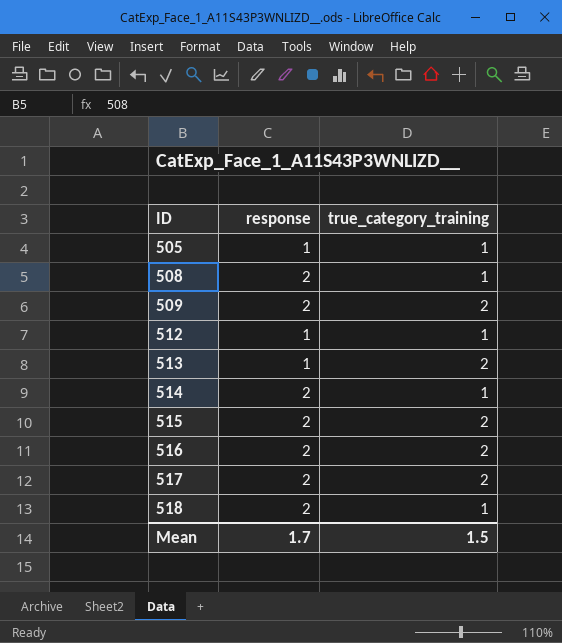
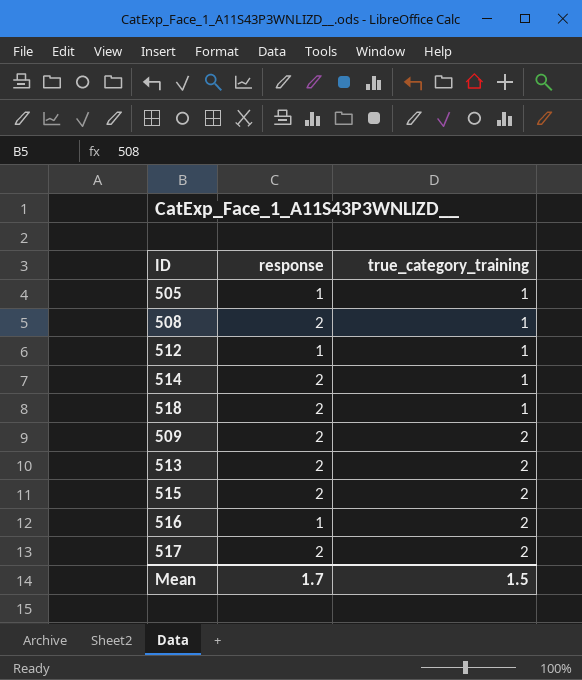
row order: ID ascending -> true_category_training ascending
513 | response: 1 -> 2
516 | response: 2 -> 1

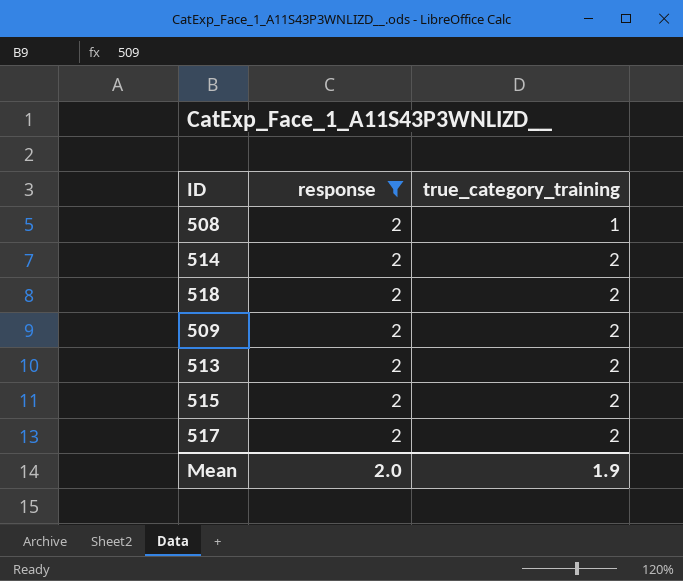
filter: none -> response = 2
514 | true_category_training: 1 -> 2
518 | true_category_training: 1 -> 2
Mean | response: 1.7 -> 2.0
Mean | true_category_training: 1.5 -> 1.9

